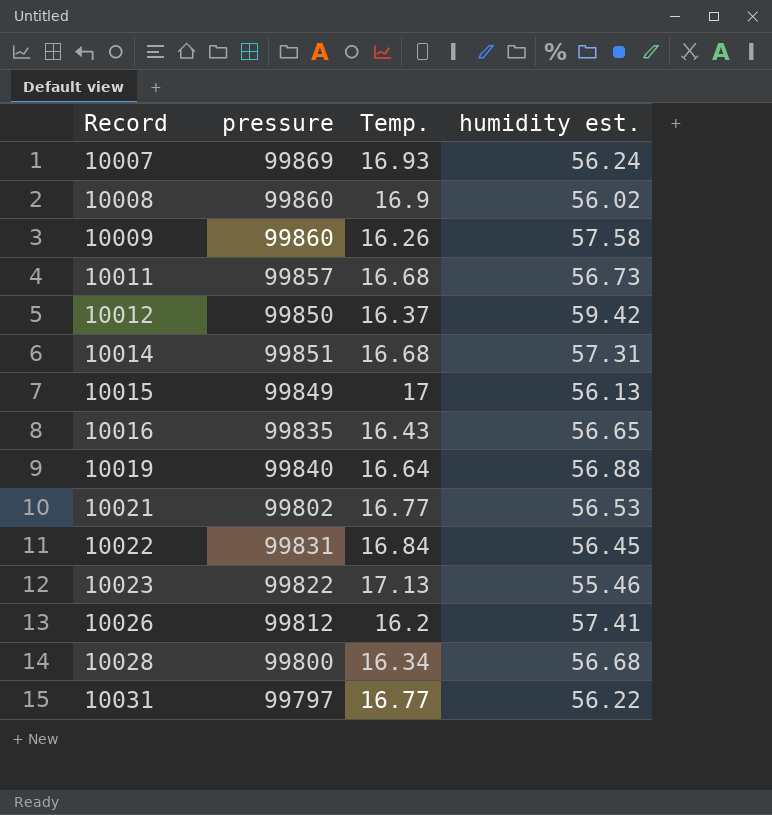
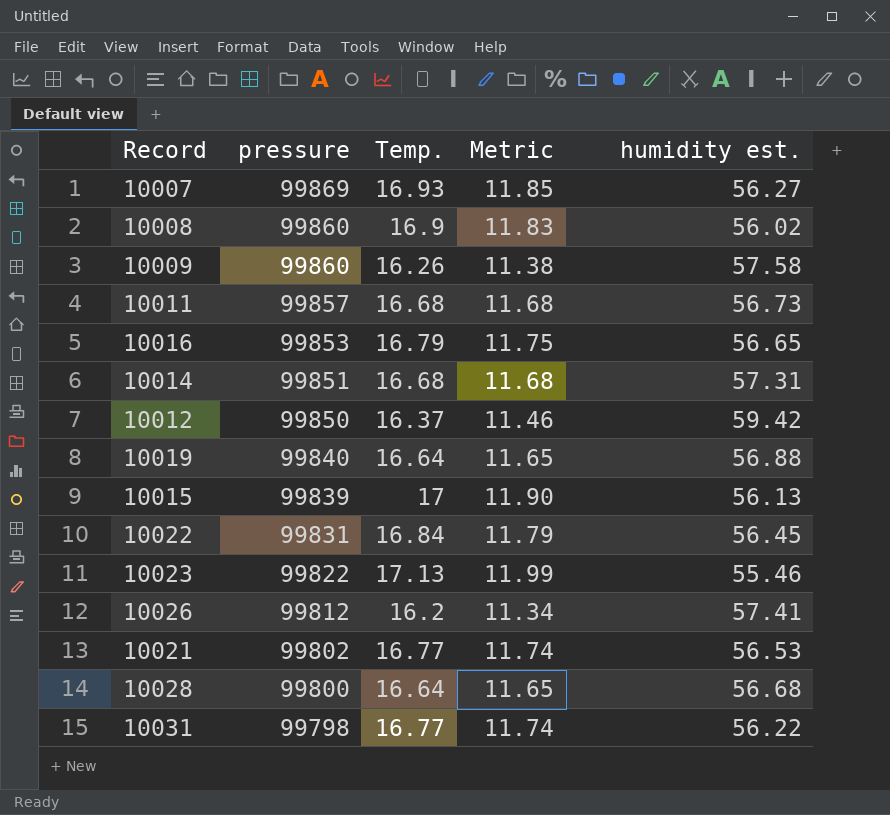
row order: Record ascending -> pressure descending
column Metric | formula: none -> [Temp.] * 0.7
10007 | humidity est.: 56.24 -> 56.27
10016 | pressure: 99835 -> 99853
10016 | Temp.: 16.43 -> 16.79
10015 | pressure: 99849 -> 99839
10028 | Temp.: 16.34 -> 16.64
10031 | pressure: 99797 -> 99798

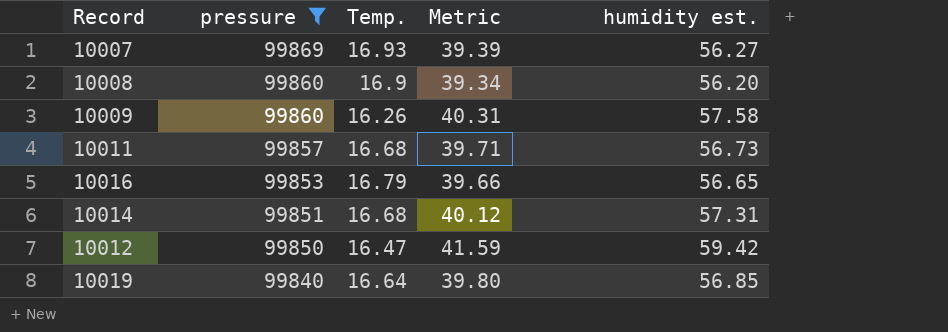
filter: none -> pressure >= 99840
column Metric | formula: [Temp.] * 0.7 -> [humidity est.] * 0.7
10008 | humidity est.: 56.02 -> 56.20
10012 | Temp.: 16.37 -> 16.47
10019 | humidity est.: 56.88 -> 56.85

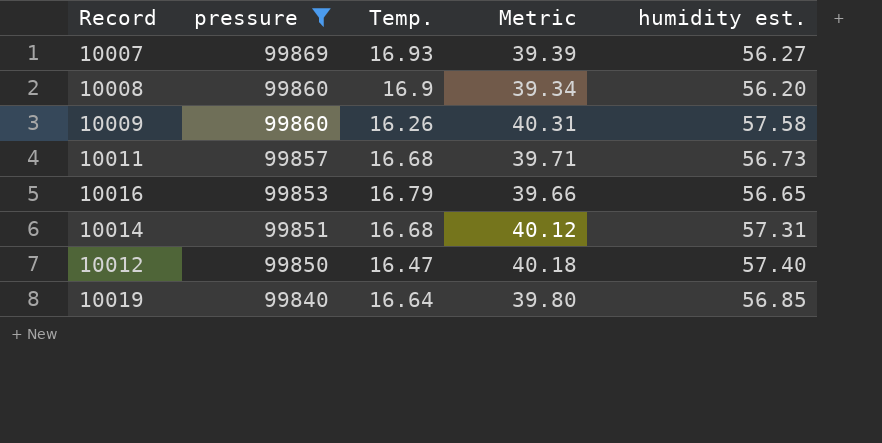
10012 | Metric: 41.59 -> 40.18
10012 | humidity est.: 59.42 -> 57.40

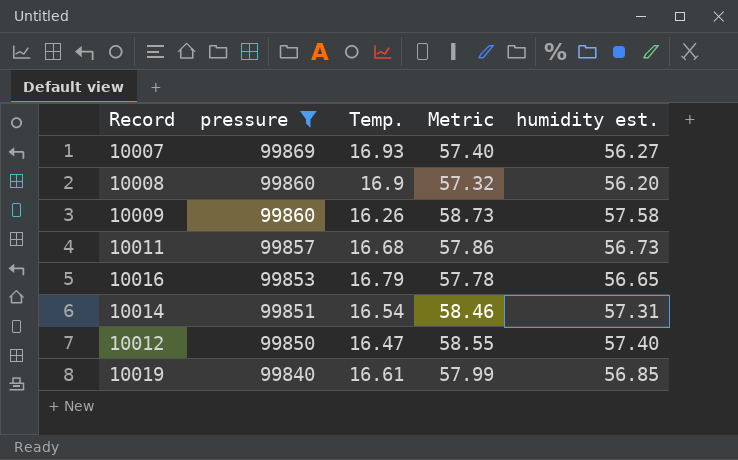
column Metric | formula: [humidity est.] * 0.7 -> [humidity est.] * 1.02
10014 | Temp.: 16.68 -> 16.54
10019 | Temp.: 16.64 -> 16.61

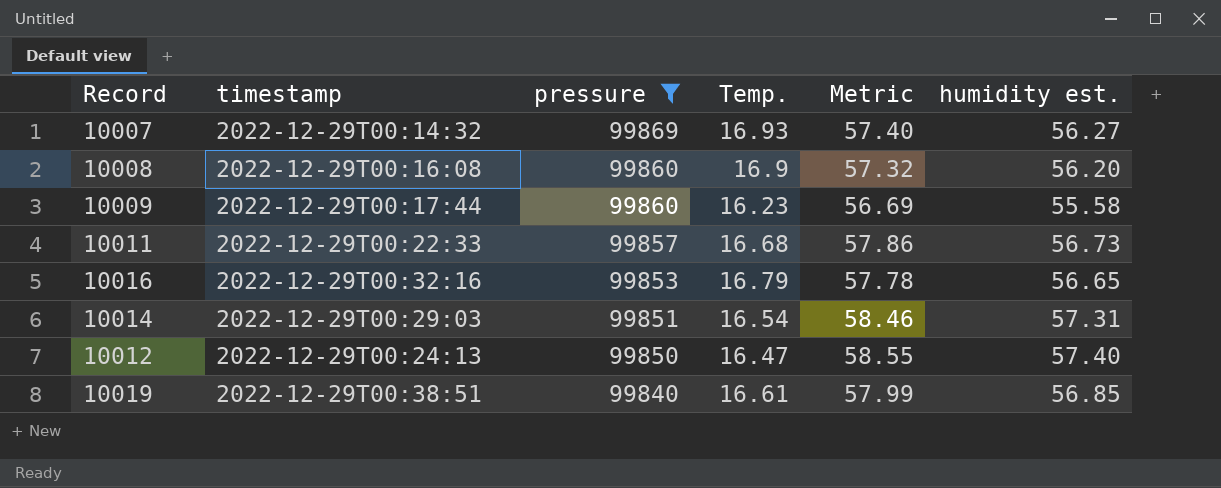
column timestamp | position: none -> 2
10009 | Temp.: 16.26 -> 16.23
10009 | Metric: 58.73 -> 56.69
10009 | humidity est.: 57.58 -> 55.58

